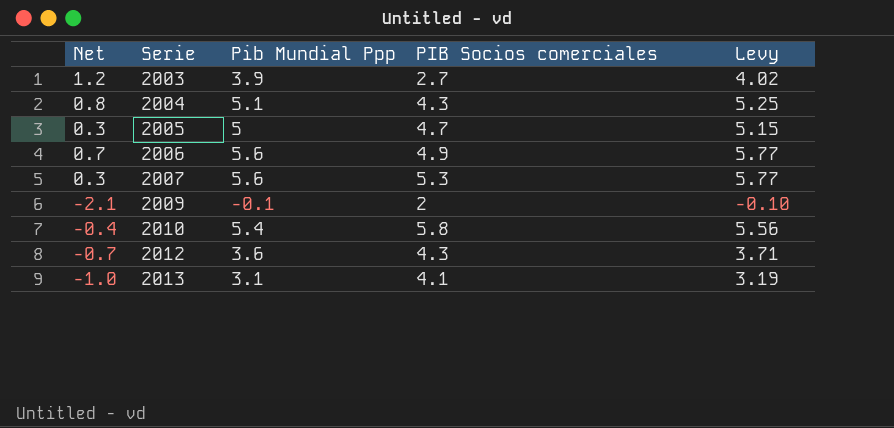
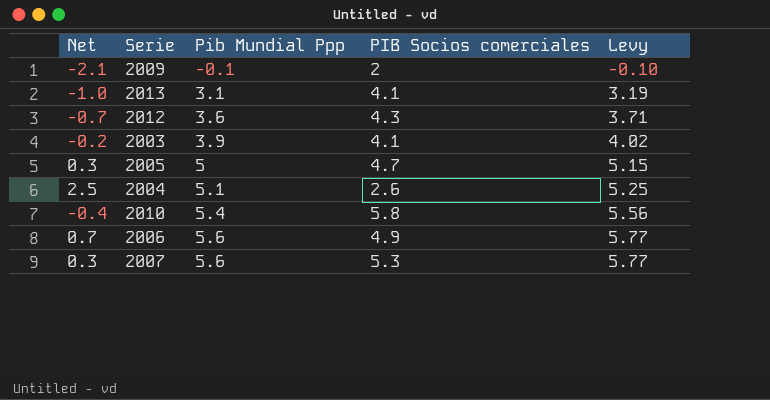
row order: Serie ascending -> Pib Mundial Ppp ascending
2003 | Net: 1.2 -> -0.2
2003 | PIB Socios comerciales: 2.7 -> 4.1
2004 | Net: 0.8 -> 2.5
2004 | PIB Socios comerciales: 4.3 -> 2.6

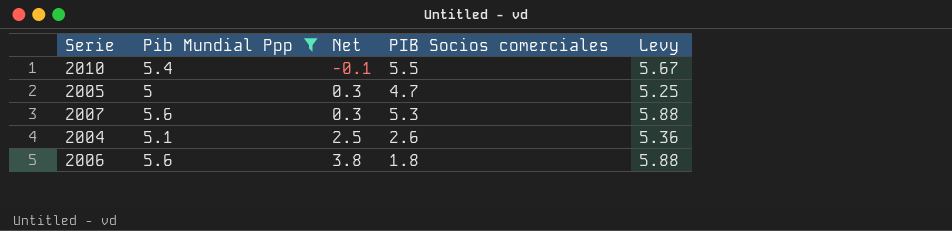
filter: none -> Pib Mundial Ppp >= 5
row order: Pib Mundial Ppp ascending -> Net ascending
column Net | position: 1 -> 3
column Levy | formula: [Pib Mundial Ppp] * 1.03 -> [Pib Mundial Ppp] * 1.05
2010 | Net: -0.4 -> -0.1
2010 | PIB Socios comerciales: 5.8 -> 5.5
2006 | Net: 0.7 -> 3.8
2006 | PIB Socios comerciales: 4.9 -> 1.8

